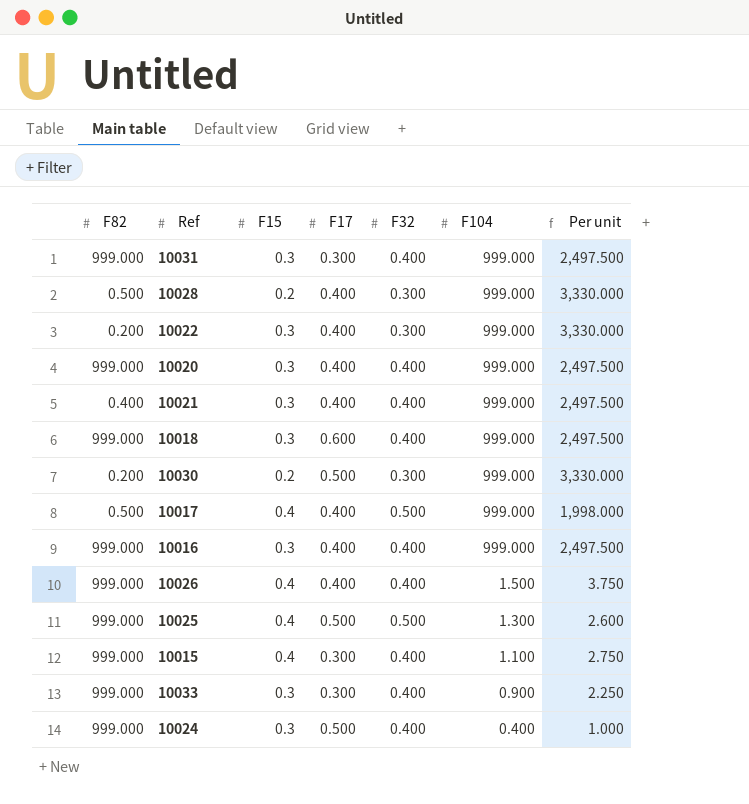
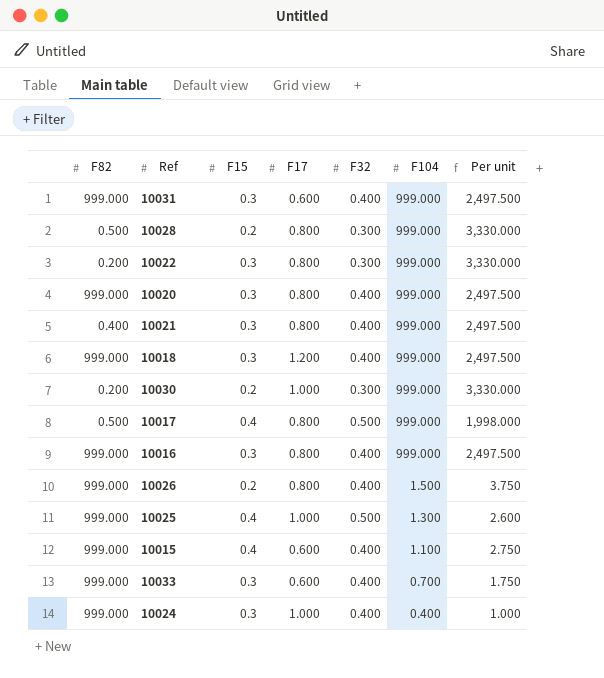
10031 | F17: 0.300 -> 0.600
10028 | F17: 0.400 -> 0.800
10022 | F17: 0.400 -> 0.800
10020 | F17: 0.400 -> 0.800
10021 | F17: 0.400 -> 0.800
10018 | F17: 0.600 -> 1.200
10030 | F17: 0.500 -> 1.000
10017 | F17: 0.400 -> 0.800
10016 | F17: 0.400 -> 0.800
10026 | F15: 0.4 -> 0.2
10026 | F17: 0.400 -> 0.800
10025 | F17: 0.500 -> 1.000
10015 | F17: 0.300 -> 0.600
10033 | F17: 0.300 -> 0.600
10033 | F104: 0.900 -> 0.700
10033 | Per unit: 2.250 -> 1.750
10024 | F17: 0.500 -> 1.000

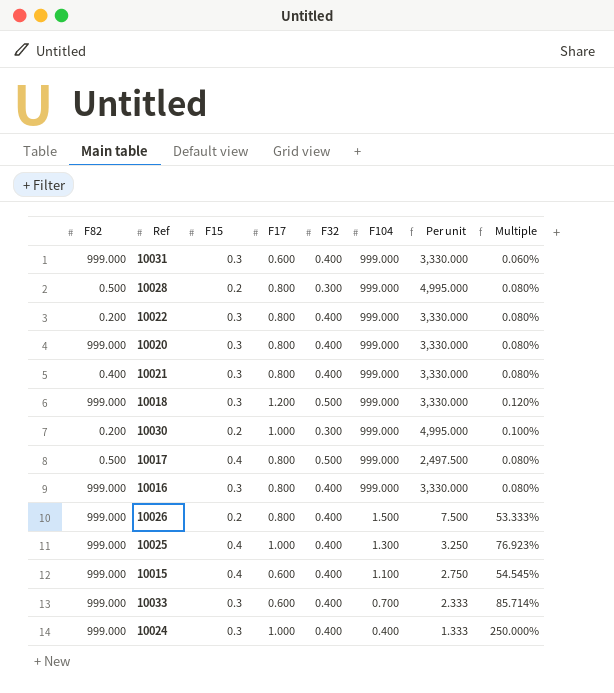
column Per unit | formula: [F104] / [F32] -> [F104] / [F15]
column Multiple | formula: none -> [F17] / [F104]
10022 | F32: 0.300 -> 0.400
10018 | F32: 0.400 -> 0.500
10025 | F32: 0.500 -> 0.400

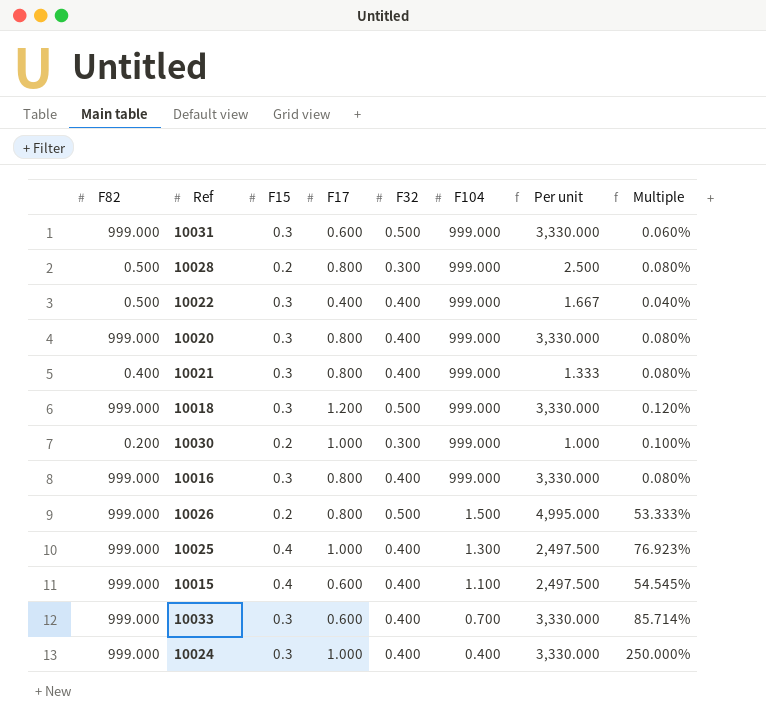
column Per unit | formula: [F104] / [F15] -> [F82] / [F15]
row 10017: 0.500 | 0.4 | 0.800 | 0.500 | 999.000 | 2,497.500 | 0.080% -> none
10031 | F32: 0.400 -> 0.500
10022 | F82: 0.200 -> 0.500
10022 | F17: 0.800 -> 0.400
10022 | Multiple: 0.080% -> 0.040%
10026 | F32: 0.400 -> 0.500

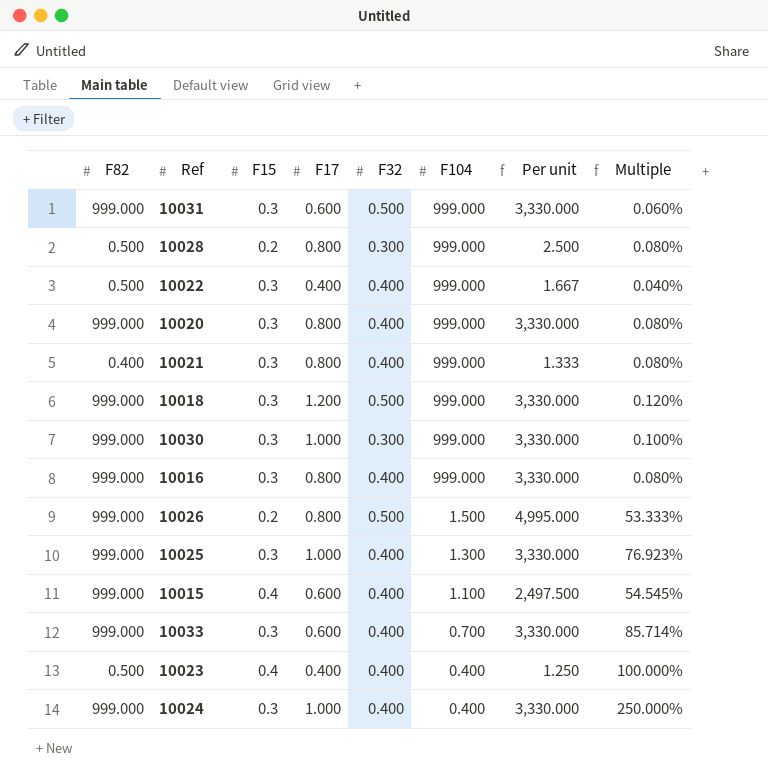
10030 | F82: 0.200 -> 999.000
10030 | F15: 0.2 -> 0.3
10030 | Per unit: 1.000 -> 3,330.000
10025 | F15: 0.4 -> 0.3
10025 | Per unit: 2,497.500 -> 3,330.000
row 10023: none -> 0.500 | 0.4 | 0.400 | 0.400 | 0.400 | 1.250 | 100.000%

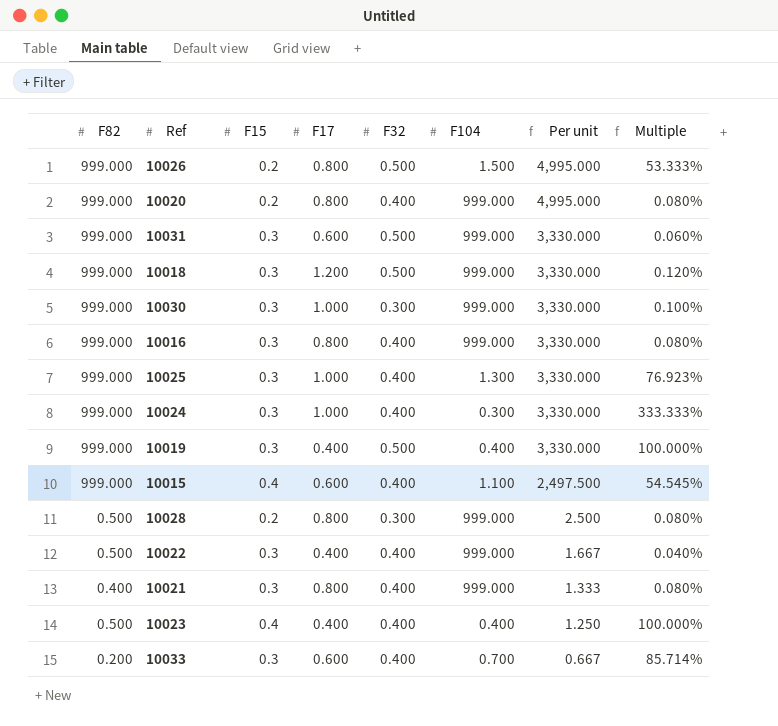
row order: F104 descending -> Per unit descending
10020 | F15: 0.3 -> 0.2
10020 | Per unit: 3,330.000 -> 4,995.000
10024 | F104: 0.400 -> 0.300
10024 | Multiple: 250.000% -> 333.333%
row 10019: none -> 999.000 | 0.3 | 0.400 | 0.500 | 0.400 | 3,330.000 | 100.000%
10033 | F82: 999.000 -> 0.200
10033 | Per unit: 3,330.000 -> 0.667

